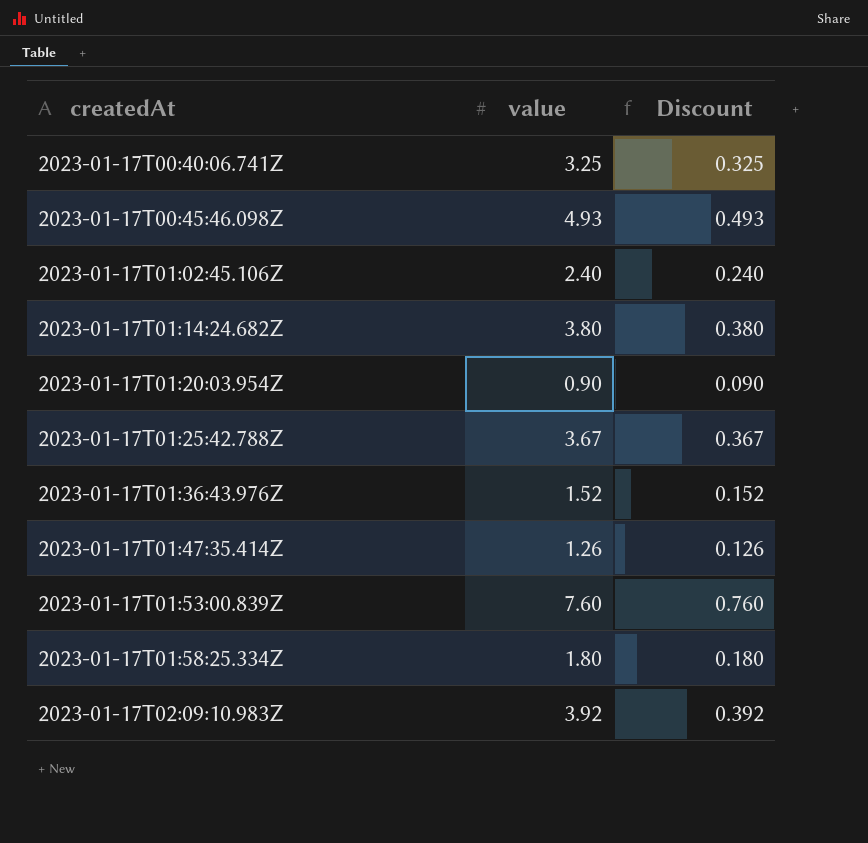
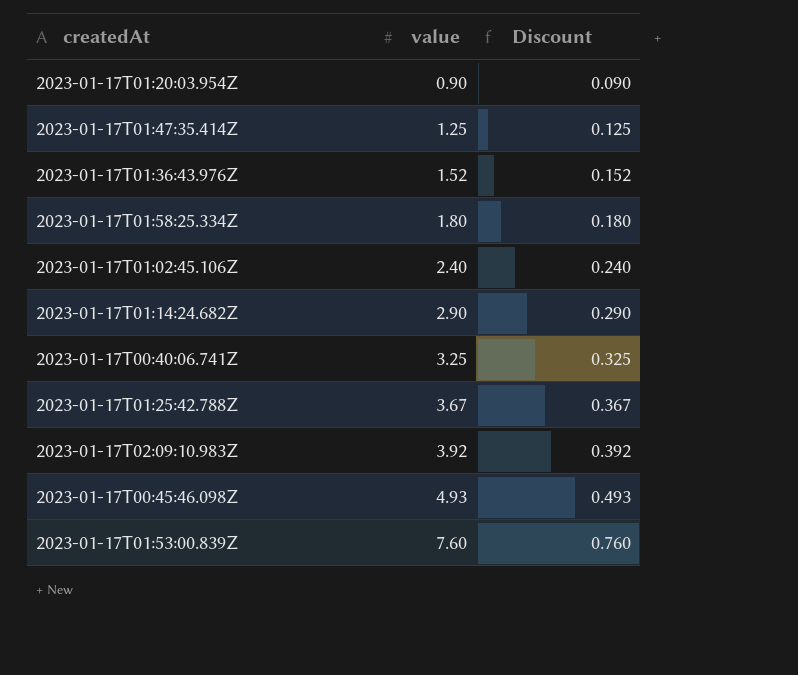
row order: createdAt ascending -> value ascending
2023-01-17T01:47:35.414Z | value: 1.26 -> 1.25
2023-01-17T01:47:35.414Z | Discount: 0.126 -> 0.125
2023-01-17T01:14:24.682Z | value: 3.80 -> 2.90
2023-01-17T01:14:24.682Z | Discount: 0.380 -> 0.290

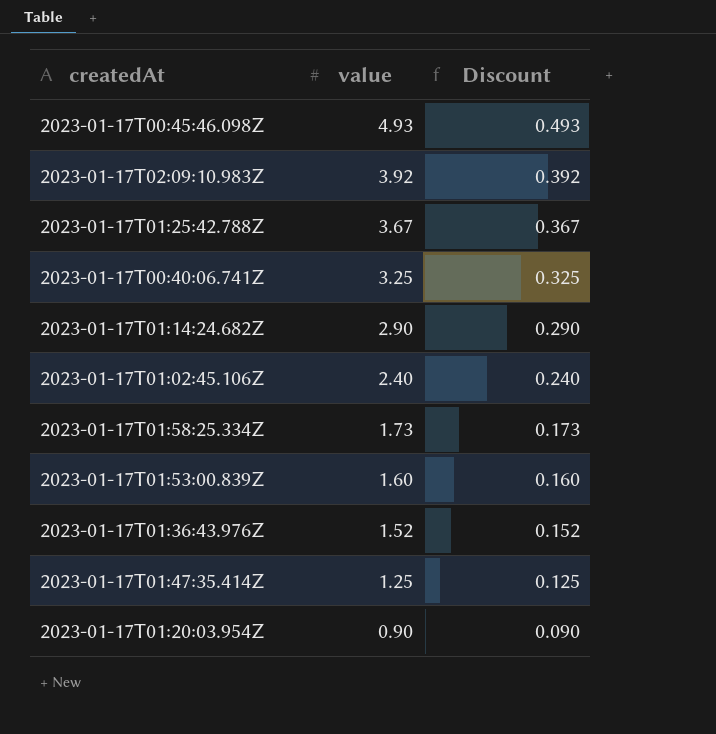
row order: value ascending -> value descending
2023-01-17T01:58:25.334Z | value: 1.80 -> 1.73
2023-01-17T01:58:25.334Z | Discount: 0.180 -> 0.173
2023-01-17T01:53:00.839Z | value: 7.60 -> 1.60
2023-01-17T01:53:00.839Z | Discount: 0.760 -> 0.160

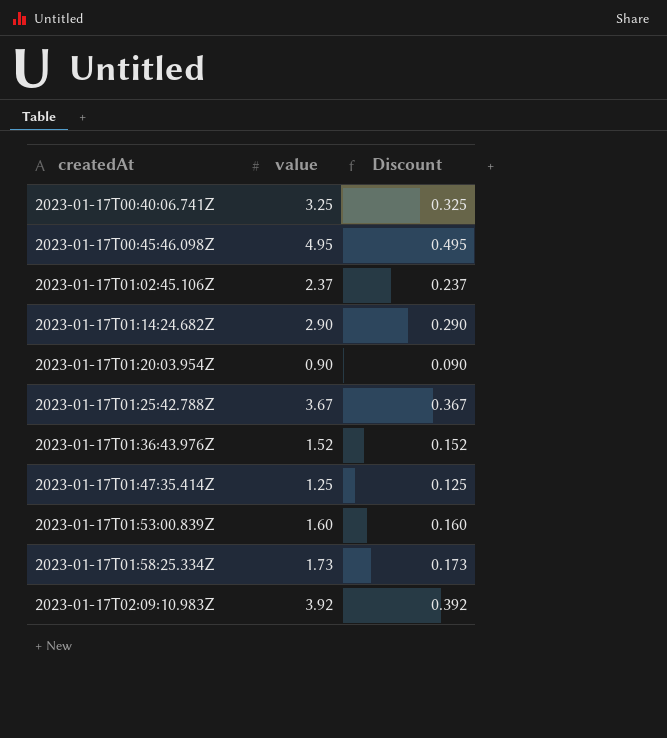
row order: value descending -> createdAt ascending
2023-01-17T00:45:46.098Z | value: 4.93 -> 4.95
2023-01-17T00:45:46.098Z | Discount: 0.493 -> 0.495
2023-01-17T01:02:45.106Z | value: 2.40 -> 2.37
2023-01-17T01:02:45.106Z | Discount: 0.240 -> 0.237

